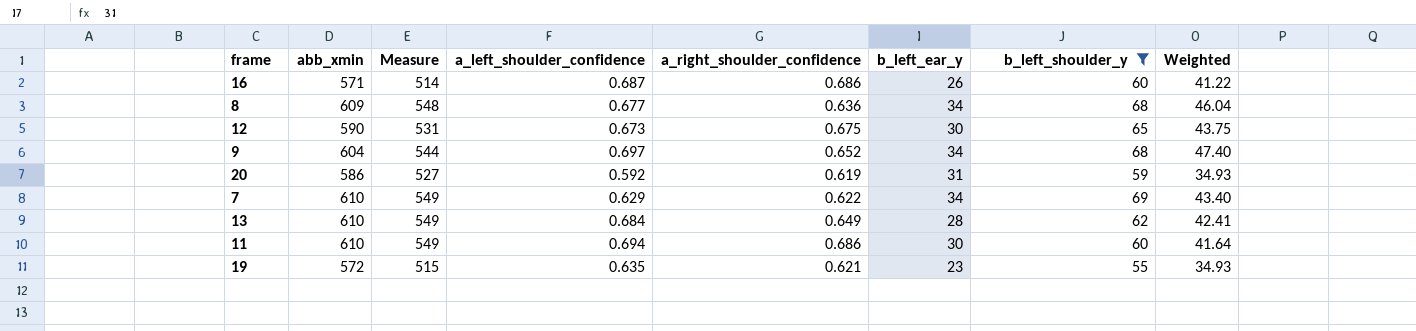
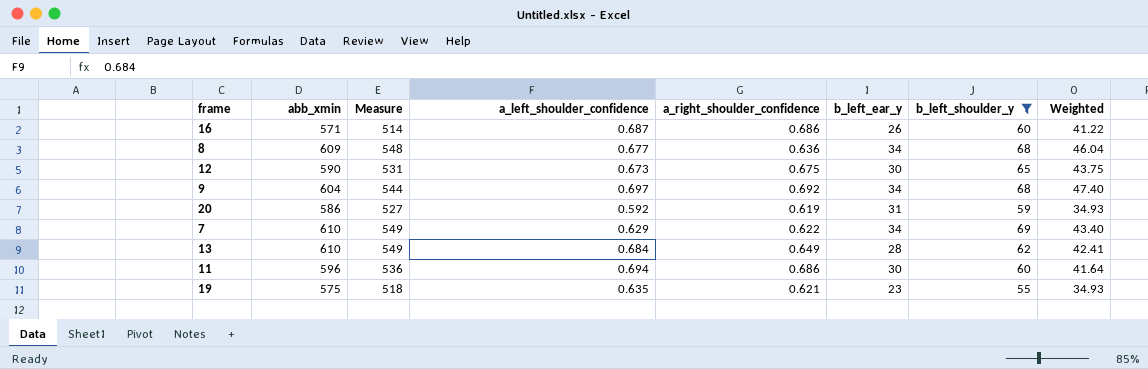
9 | a_right_shoulder_confidence: 0.652 -> 0.692
11 | abb_xmin: 610 -> 596
11 | Measure: 549 -> 536
19 | abb_xmin: 572 -> 575
19 | Measure: 515 -> 518

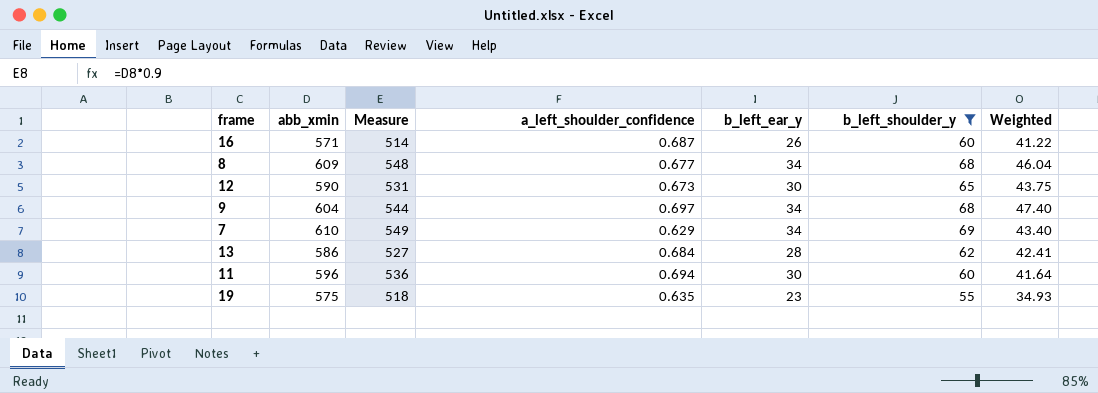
column a_right_shoulder_confidence | position: 5 -> none
row 20: 586 | 527 | 0.592 | 0.619 | 31 | 59 | 34.93 -> none
13 | abb_xmin: 610 -> 586
13 | Measure: 549 -> 527

